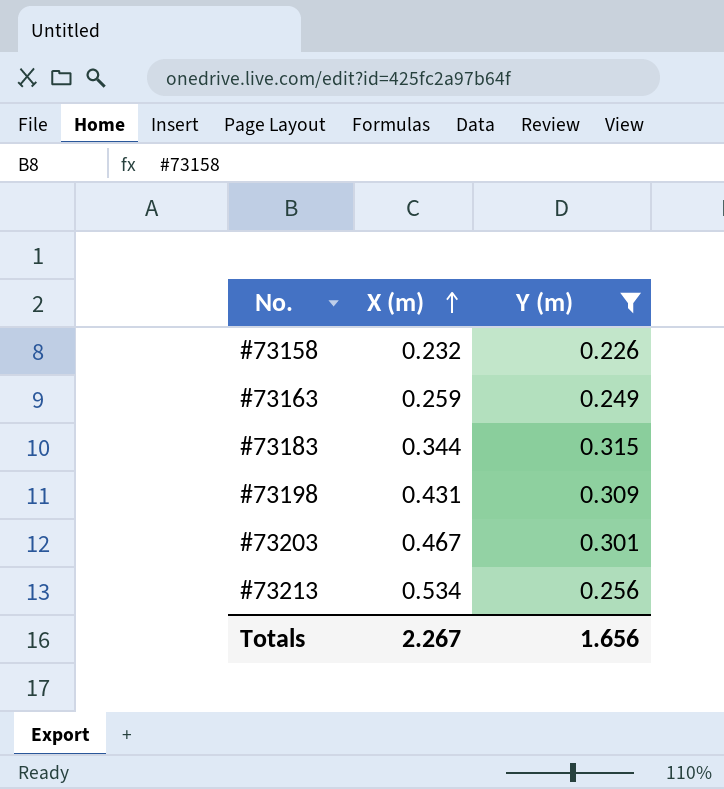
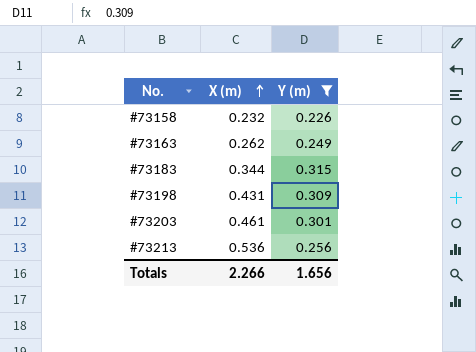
#73163 | X (m): 0.259 -> 0.262
#73203 | X (m): 0.467 -> 0.461
#73213 | X (m): 0.534 -> 0.536
Totals | X (m): 2.267 -> 2.266

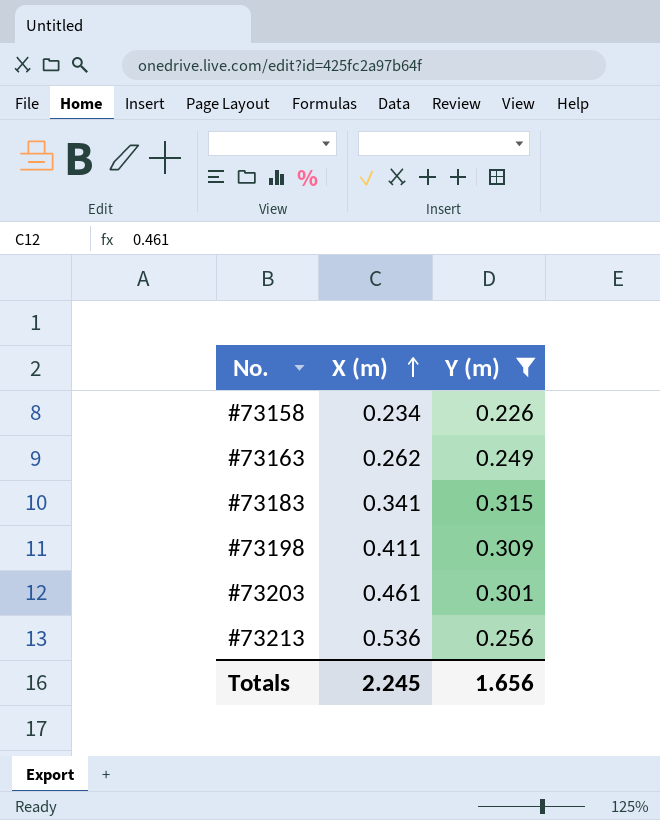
#73158 | X (m): 0.232 -> 0.234
#73183 | X (m): 0.344 -> 0.341
#73198 | X (m): 0.431 -> 0.411
Totals | X (m): 2.266 -> 2.245

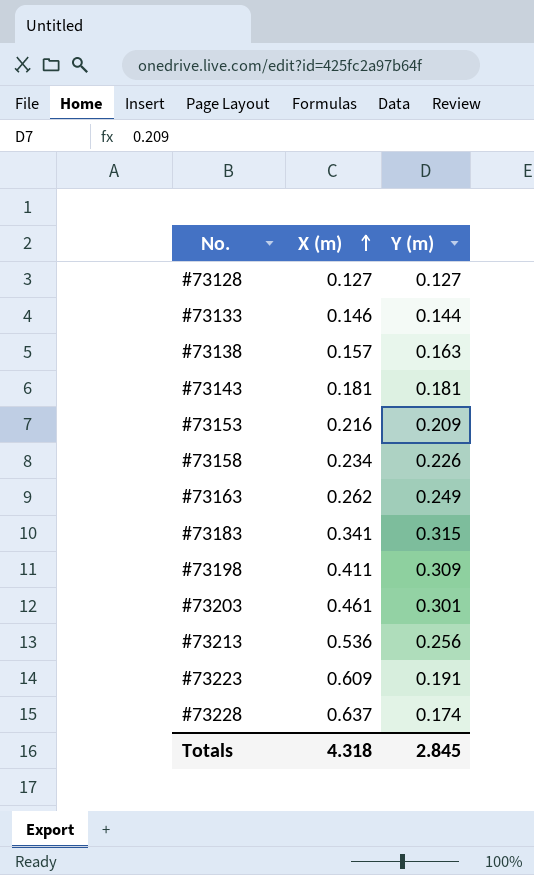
filter: Y (m) >= 0.226 -> none
Totals | X (m): 2.245 -> 4.318
Totals | Y (m): 1.656 -> 2.845

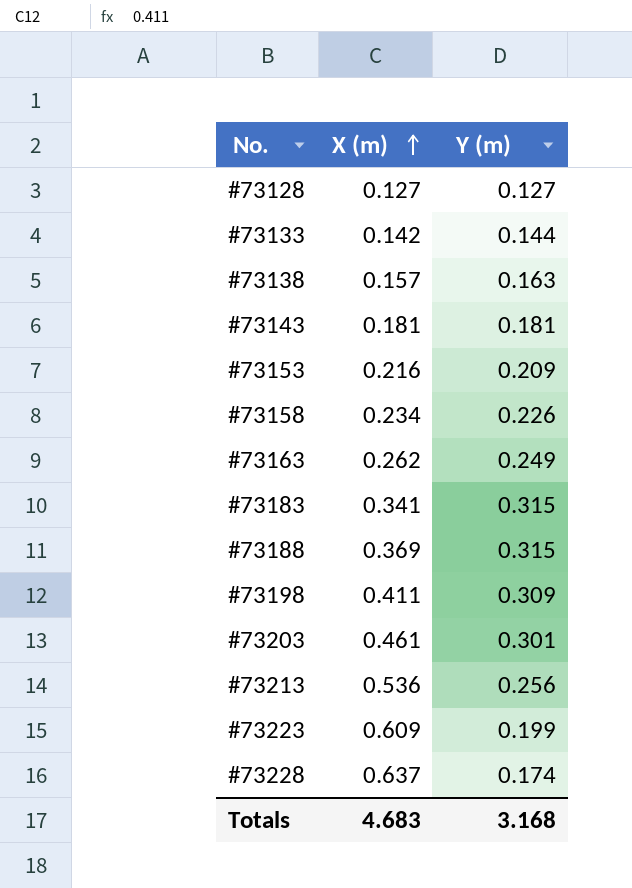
#73133 | X (m): 0.146 -> 0.142
row #73188: none -> 0.369 | 0.315
#73223 | Y (m): 0.191 -> 0.199
Totals | X (m): 4.318 -> 4.683
Totals | Y (m): 2.845 -> 3.168

